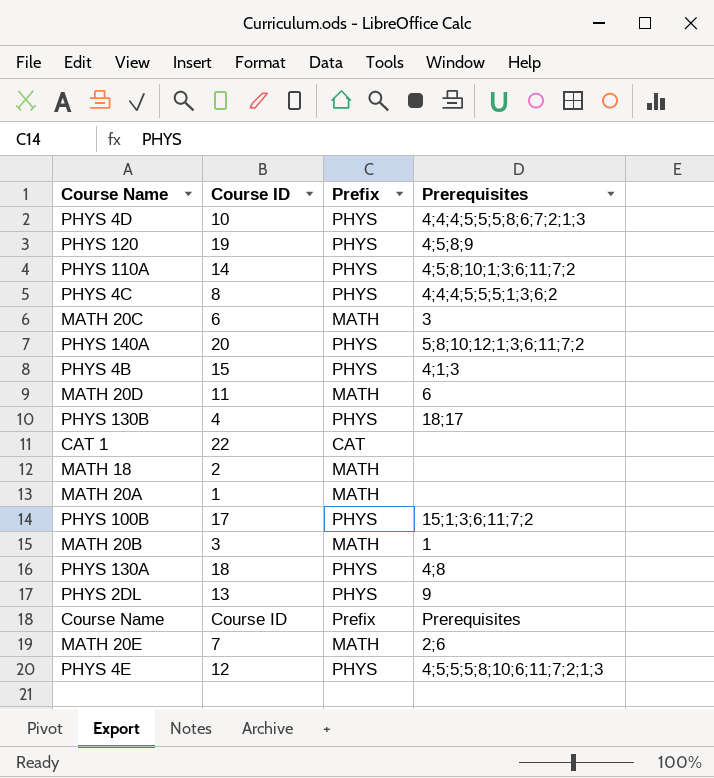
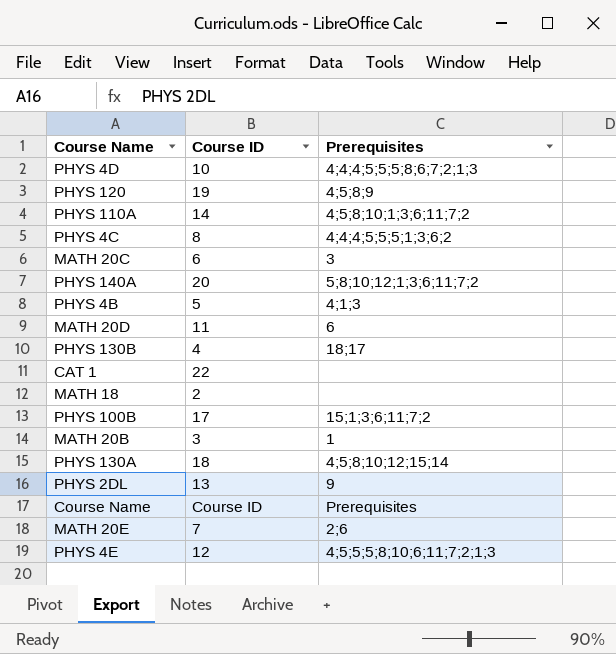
column Prefix | position: 3 -> none
row MATH 20A: 1 | MATH | none -> none
PHYS 4B | Course ID: 15 -> 5
PHYS 130A | Prerequisites: 4;8 -> 4;5;8;10;12;15;14

